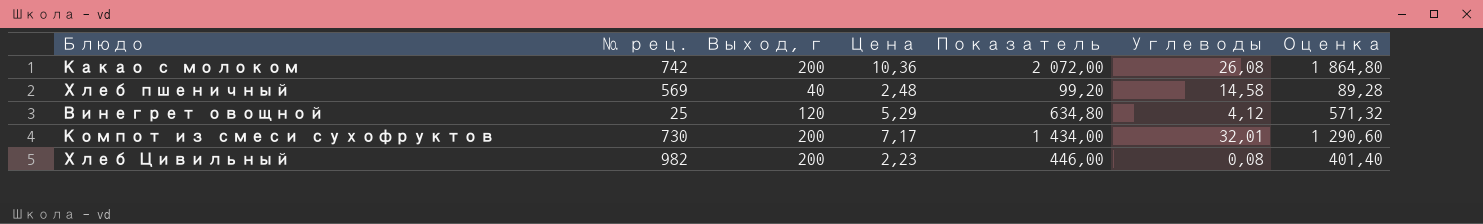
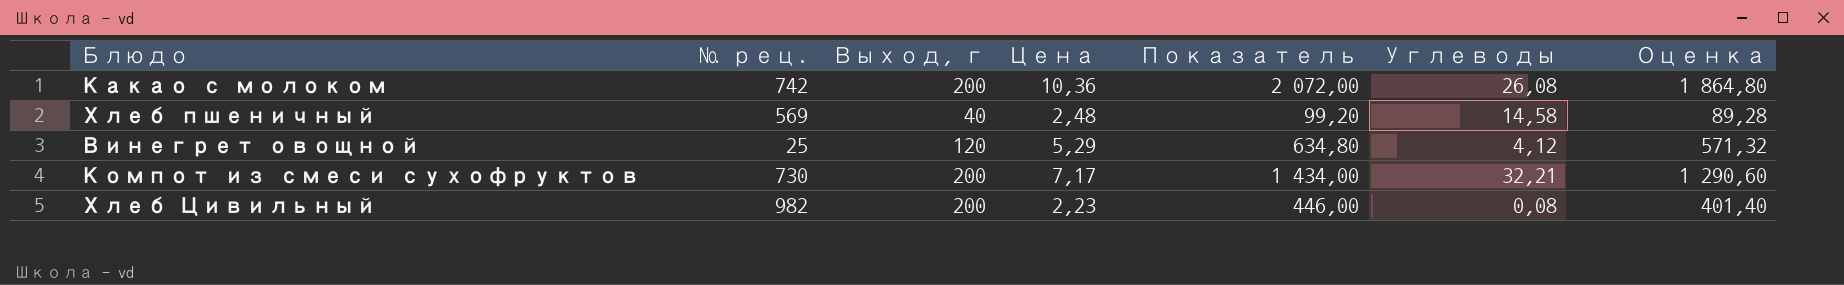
Компот из смеси сухофруктов | Углеводы: 32,01 -> 32,21

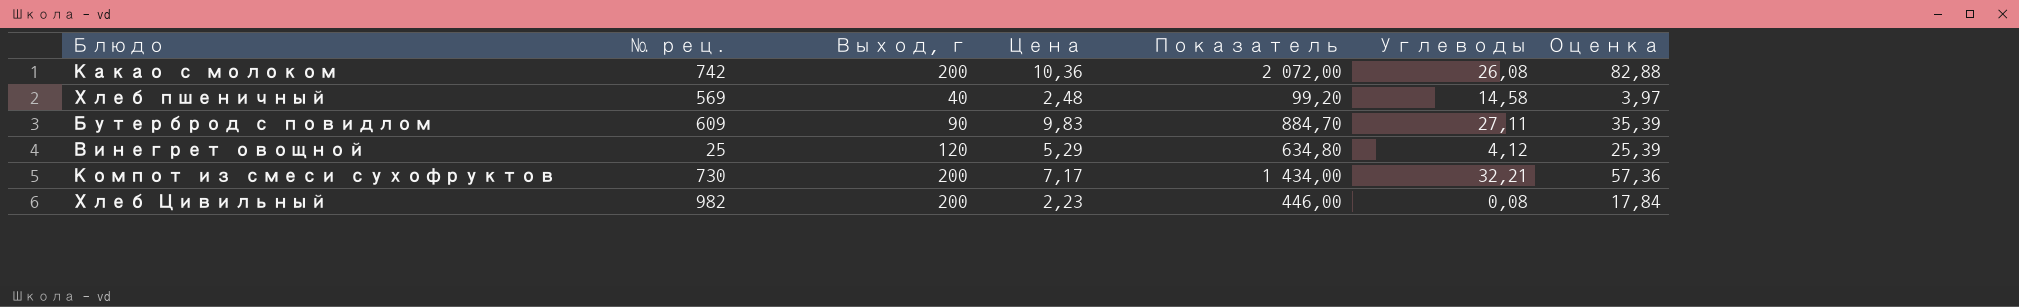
column Оценка | formula: [Показатель] * 0,9 -> [Показатель] * 0,04
row Бутерброд с повидлом: none -> 609 | 90 | 9,83 | 884,70 | 27,11 | 35,39

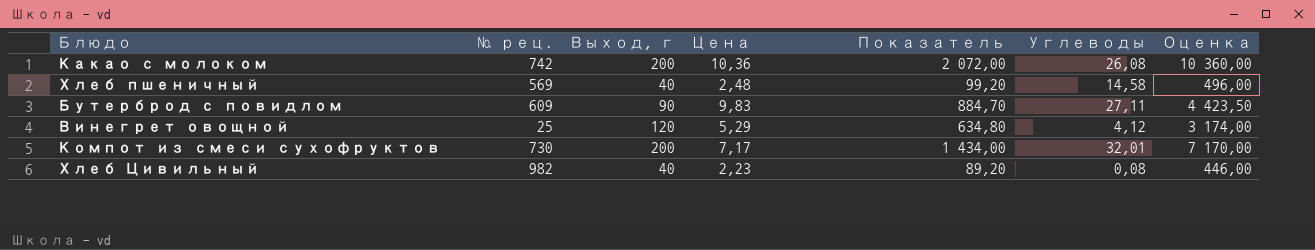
column Оценка | formula: [Показатель] * 0,04 -> [Показатель] * 5
Компот из смеси сухофруктов | Углеводы: 32,21 -> 32,01
Хлеб Цивильный | Выход, г: 200 -> 40
Хлеб Цивильный | Показатель: 446,00 -> 89,20

